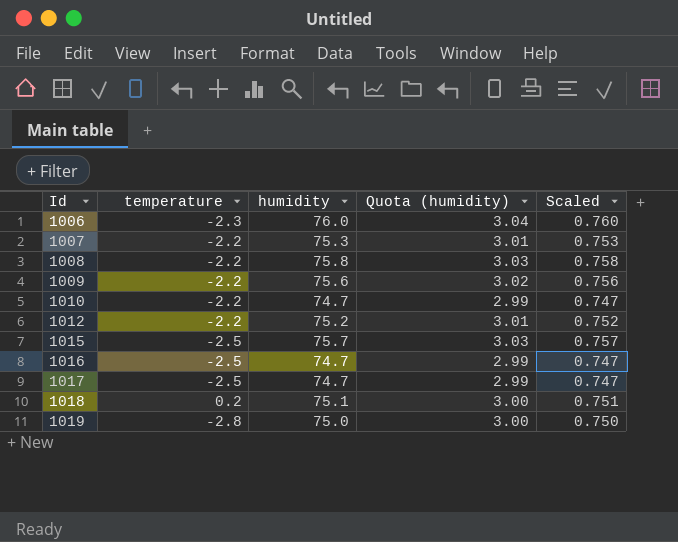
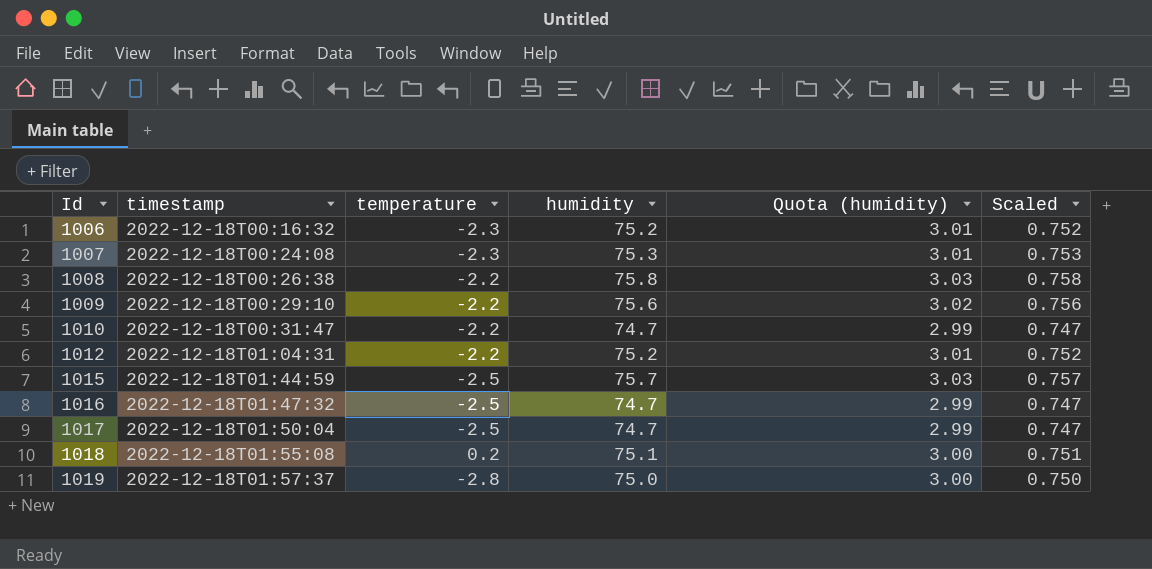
column timestamp | position: none -> 2
1006 | humidity: 76.0 -> 75.2
1006 | Quota (humidity): 3.04 -> 3.01
1006 | Scaled: 0.760 -> 0.752
1007 | temperature: -2.2 -> -2.3

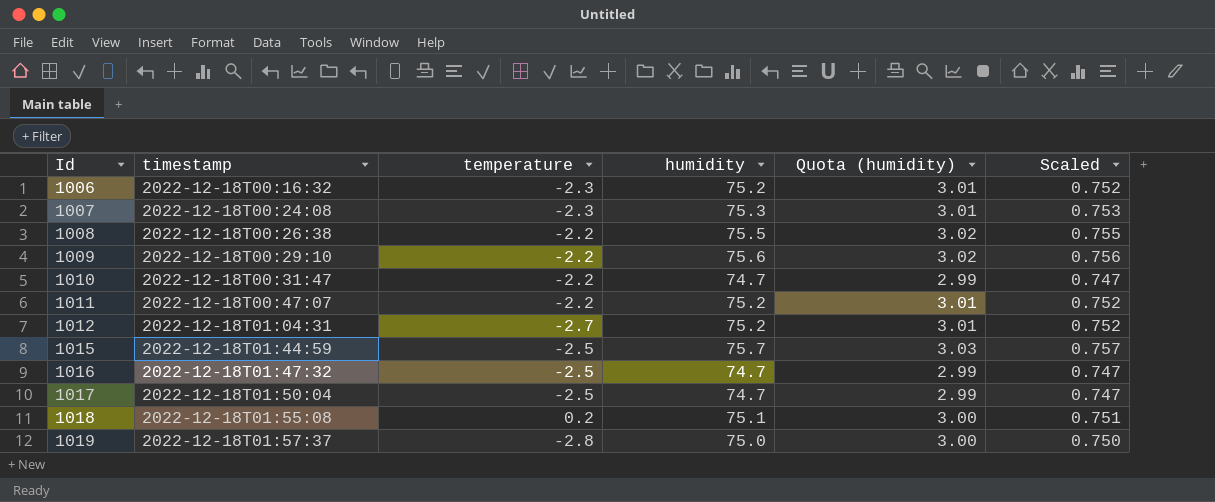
1008 | humidity: 75.8 -> 75.5
1008 | Quota (humidity): 3.03 -> 3.02
1008 | Scaled: 0.758 -> 0.755
row 1011: none -> 2022-12-18T00:47:07 | -2.2 | 75.2 | 3.01 | 0.752
1012 | temperature: -2.2 -> -2.7

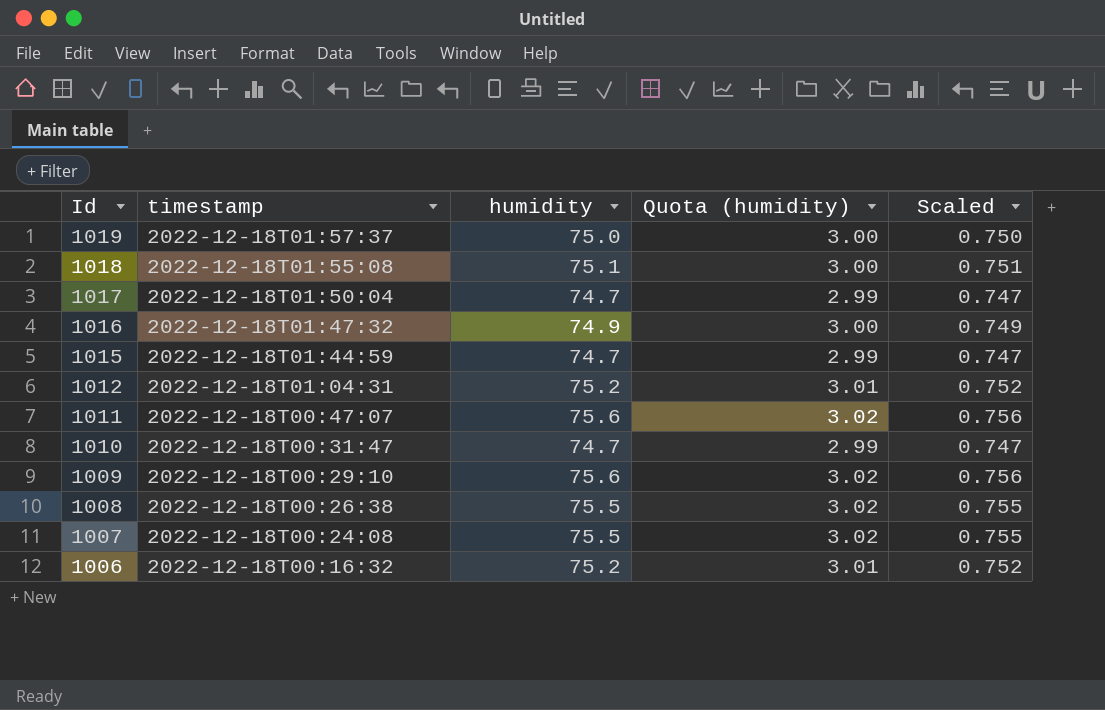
row order: Id ascending -> Id descending
column temperature | position: 3 -> none
1016 | humidity: 74.7 -> 74.9
1016 | Quota (humidity): 2.99 -> 3.00
1016 | Scaled: 0.747 -> 0.749
1015 | humidity: 75.7 -> 74.7
1015 | Quota (humidity): 3.03 -> 2.99
1015 | Scaled: 0.757 -> 0.747
1011 | humidity: 75.2 -> 75.6
1011 | Quota (humidity): 3.01 -> 3.02
1011 | Scaled: 0.752 -> 0.756
1007 | humidity: 75.3 -> 75.5
1007 | Quota (humidity): 3.01 -> 3.02
1007 | Scaled: 0.753 -> 0.755

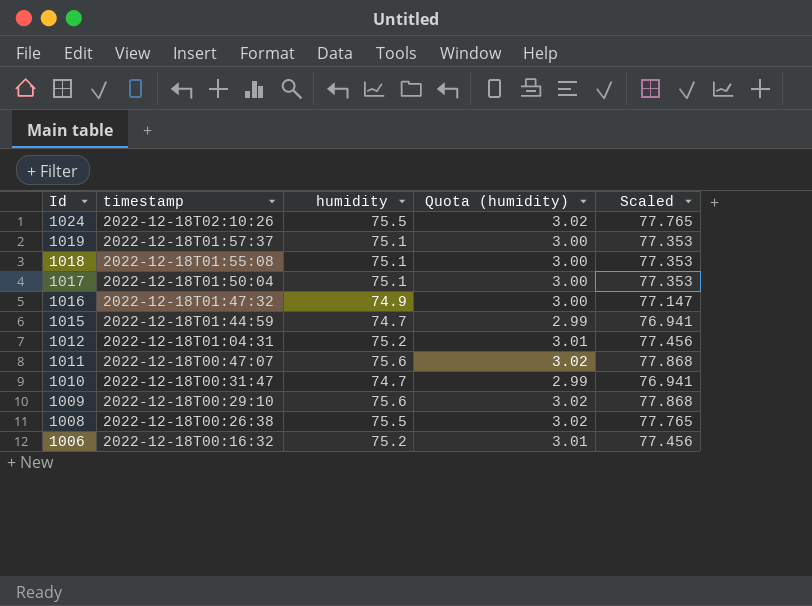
column Scaled | formula: [humidity] * 0.01 -> [humidity] * 1.03
row 1007: 2022-12-18T00:24:08 | 75.5 | 3.02 | 0.755 -> none
row 1024: none -> 2022-12-18T02:10:26 | 75.5 | 3.02 | 77.765
1019 | humidity: 75.0 -> 75.1
1017 | humidity: 74.7 -> 75.1
1017 | Quota (humidity): 2.99 -> 3.00

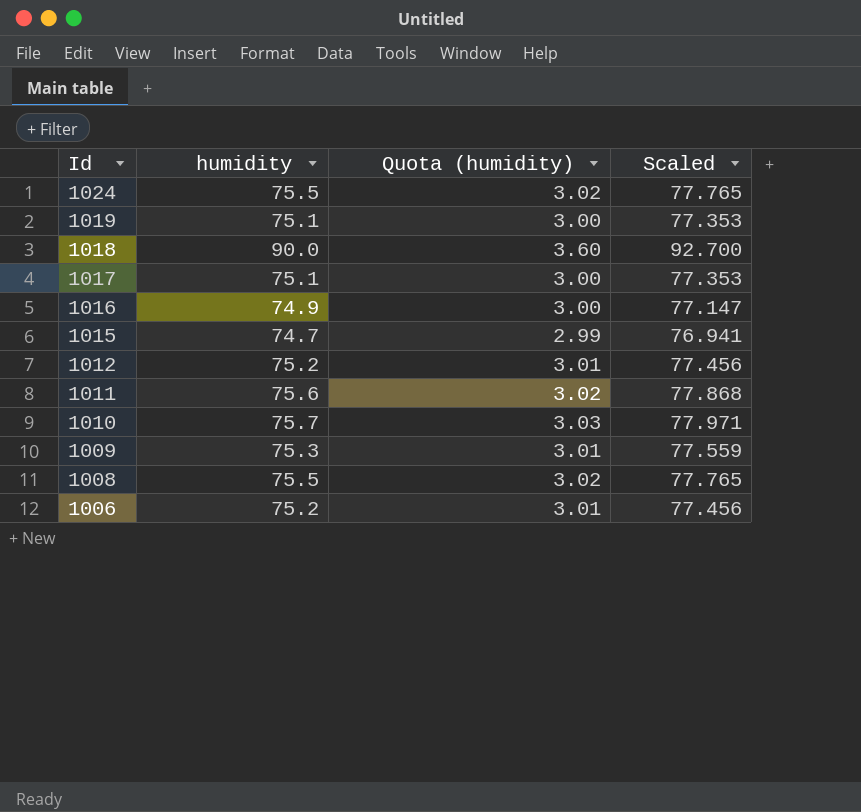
column timestamp | position: 2 -> none
1018 | humidity: 75.1 -> 90.0
1018 | Quota (humidity): 3.00 -> 3.60
1018 | Scaled: 77.353 -> 92.700
1010 | humidity: 74.7 -> 75.7
1010 | Quota (humidity): 2.99 -> 3.03
1010 | Scaled: 76.941 -> 77.971
1009 | humidity: 75.6 -> 75.3
1009 | Quota (humidity): 3.02 -> 3.01
1009 | Scaled: 77.868 -> 77.559

